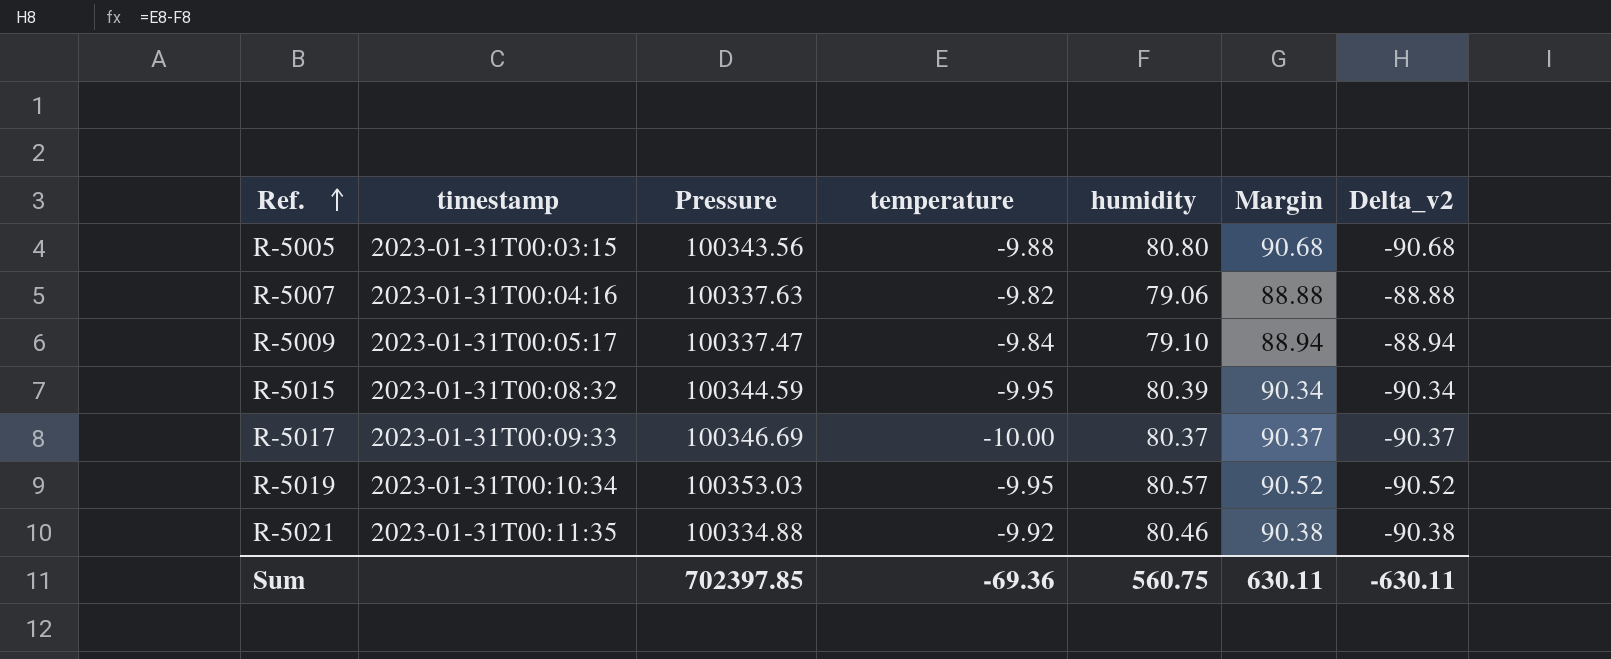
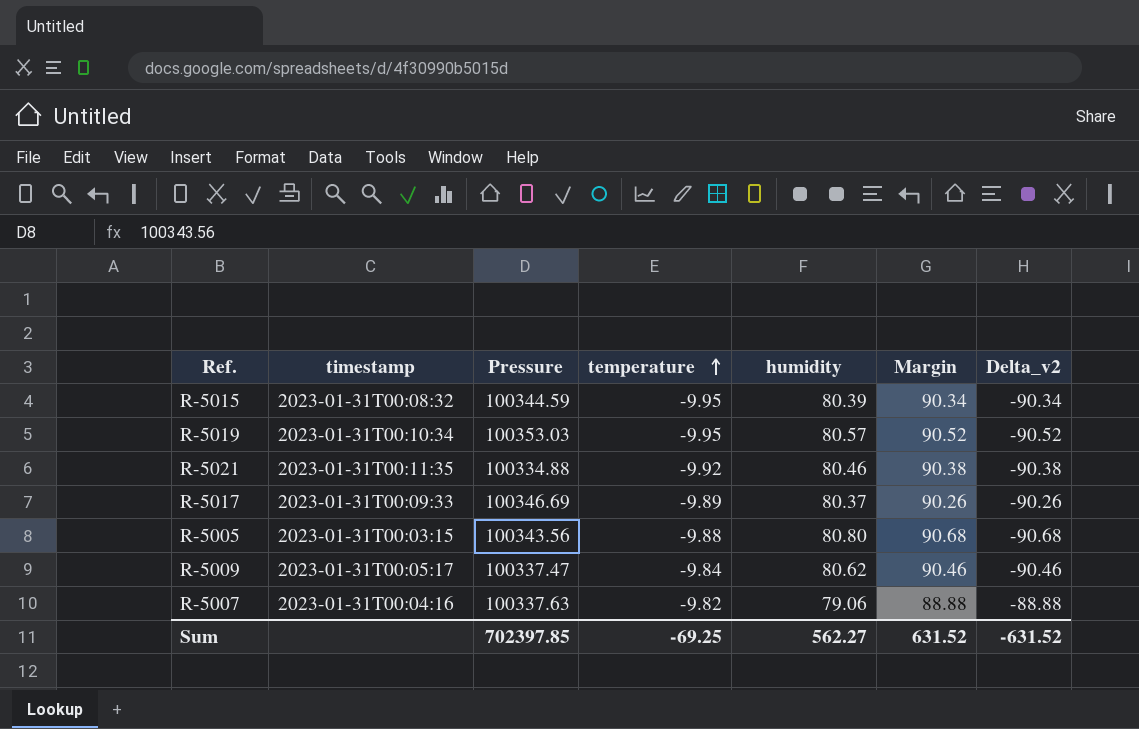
row order: Ref. ascending -> temperature ascending
R-5017 | temperature: -10.00 -> -9.89
R-5017 | Margin: 90.37 -> 90.26
R-5017 | Delta_v2: -90.37 -> -90.26
R-5009 | humidity: 79.10 -> 80.62
R-5009 | Margin: 88.94 -> 90.46
R-5009 | Delta_v2: -88.94 -> -90.46
Sum | temperature: -69.36 -> -69.25
Sum | humidity: 560.75 -> 562.27
Sum | Margin: 630.11 -> 631.52
Sum | Delta_v2: -630.11 -> -631.52

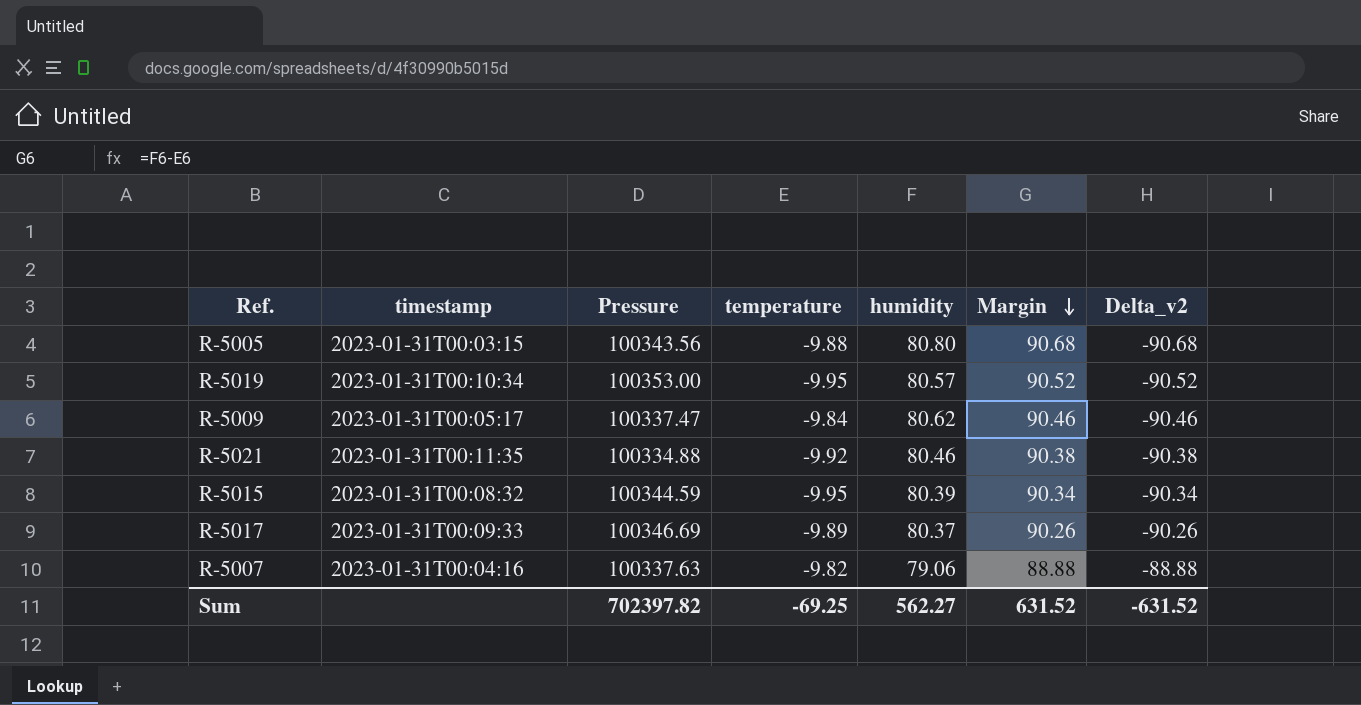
row order: temperature ascending -> Margin descending
R-5019 | Pressure: 100353.03 -> 100353.00
Sum | Pressure: 702397.85 -> 702397.82

